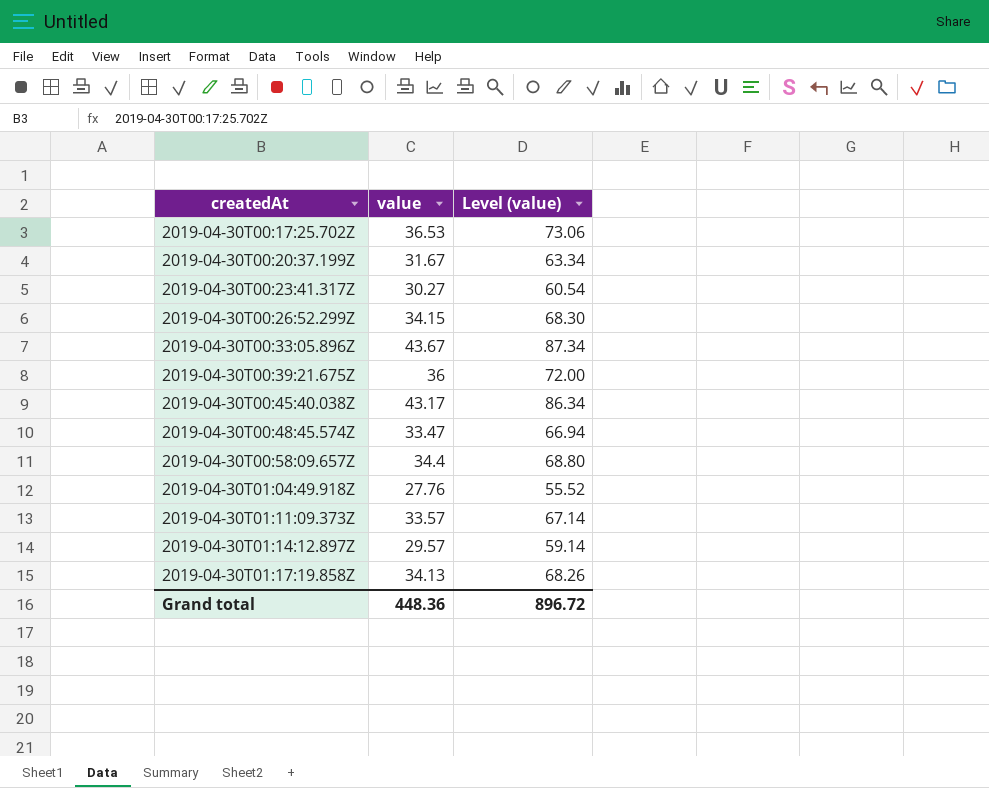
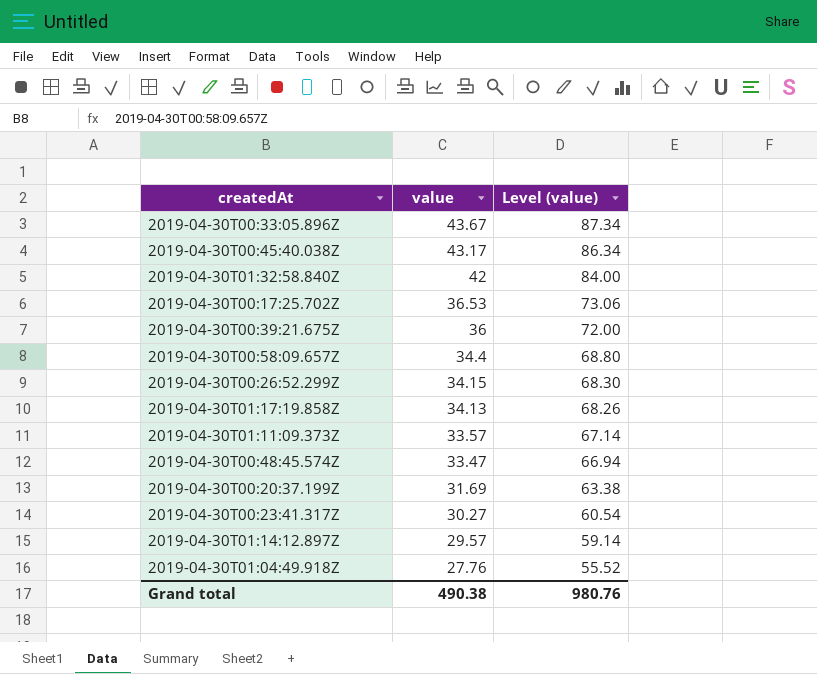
row order: createdAt ascending -> value descending
row 2019-04-30T01:32:58.840Z: none -> 42 | 84.00
2019-04-30T00:20:37.199Z | value: 31.67 -> 31.69
2019-04-30T00:20:37.199Z | Level (value): 63.34 -> 63.38
Grand total | value: 448.36 -> 490.38
Grand total | Level (value): 896.72 -> 980.76

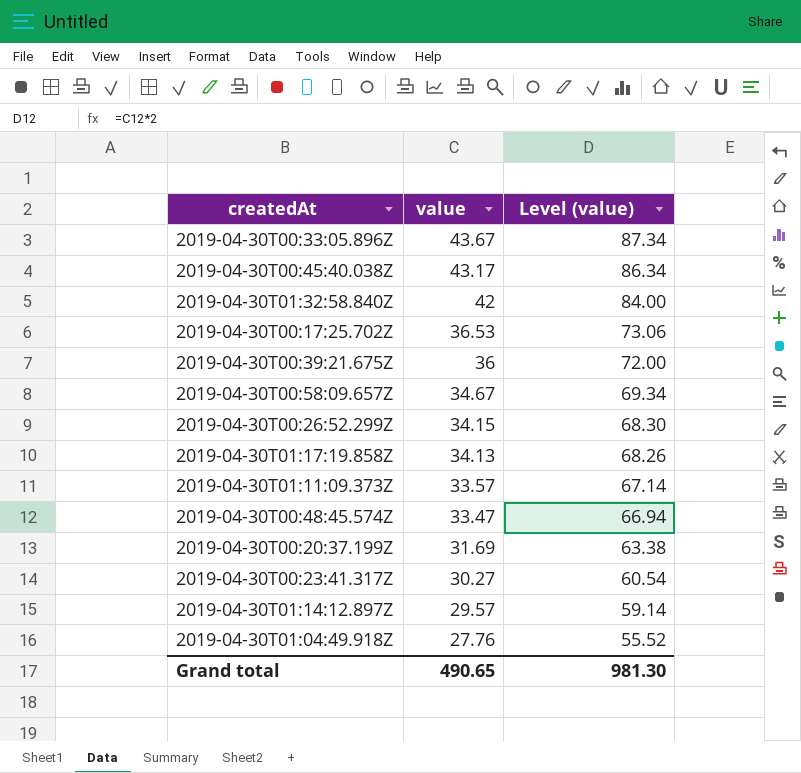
2019-04-30T00:58:09.657Z | value: 34.4 -> 34.67
2019-04-30T00:58:09.657Z | Level (value): 68.80 -> 69.34
Grand total | value: 490.38 -> 490.65
Grand total | Level (value): 980.76 -> 981.30

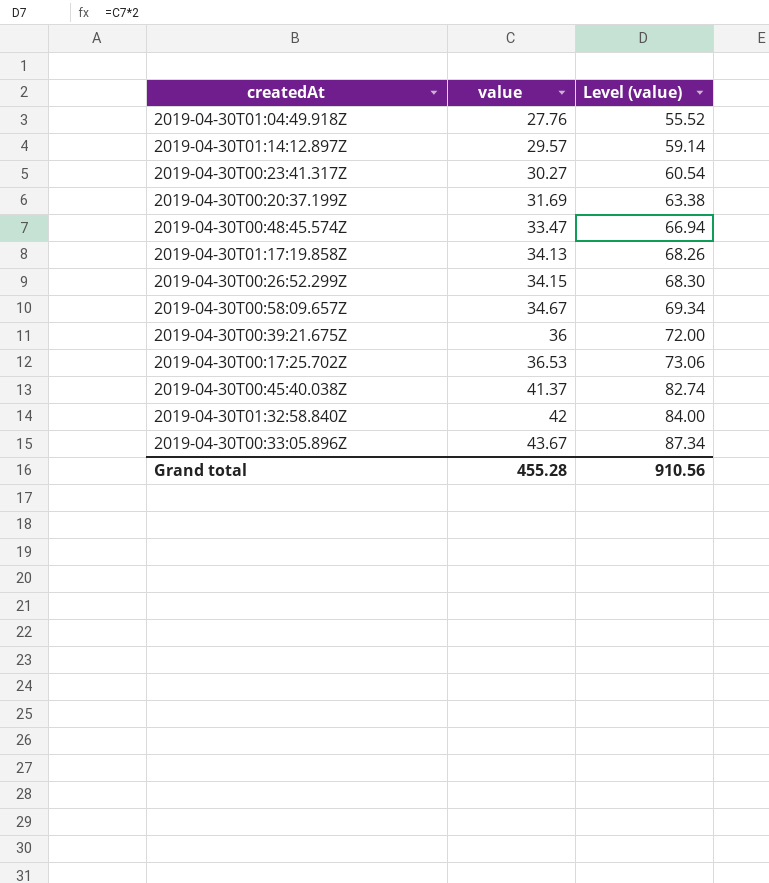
row order: value descending -> value ascending
row 2019-04-30T01:11:09.373Z: 33.57 | 67.14 -> none
2019-04-30T00:45:40.038Z | value: 43.17 -> 41.37
2019-04-30T00:45:40.038Z | Level (value): 86.34 -> 82.74
Grand total | value: 490.65 -> 455.28
Grand total | Level (value): 981.30 -> 910.56

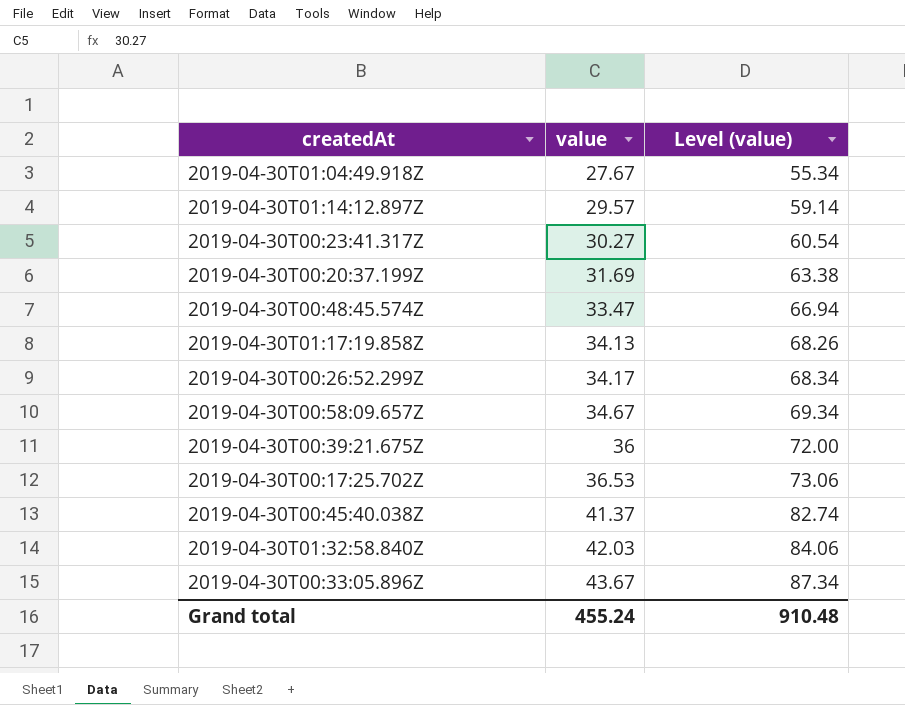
2019-04-30T01:04:49.918Z | value: 27.76 -> 27.67
2019-04-30T01:04:49.918Z | Level (value): 55.52 -> 55.34
2019-04-30T00:26:52.299Z | value: 34.15 -> 34.17
2019-04-30T00:26:52.299Z | Level (value): 68.30 -> 68.34
2019-04-30T01:32:58.840Z | value: 42 -> 42.03
2019-04-30T01:32:58.840Z | Level (value): 84.00 -> 84.06
Grand total | value: 455.28 -> 455.24
Grand total | Level (value): 910.56 -> 910.48

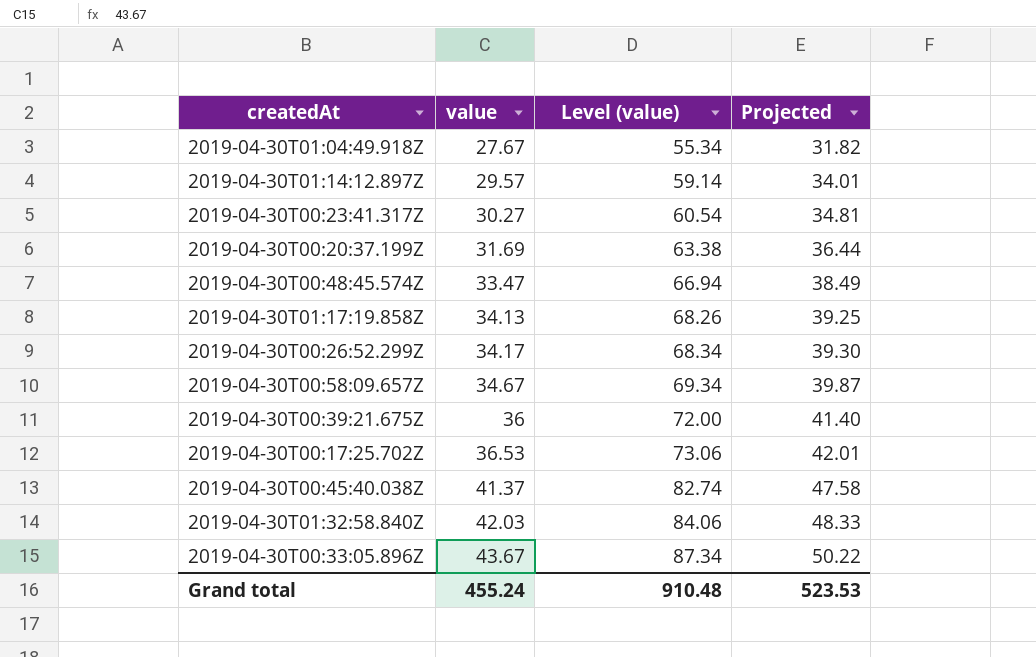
column Projected | formula: none -> [value] * 1.15

